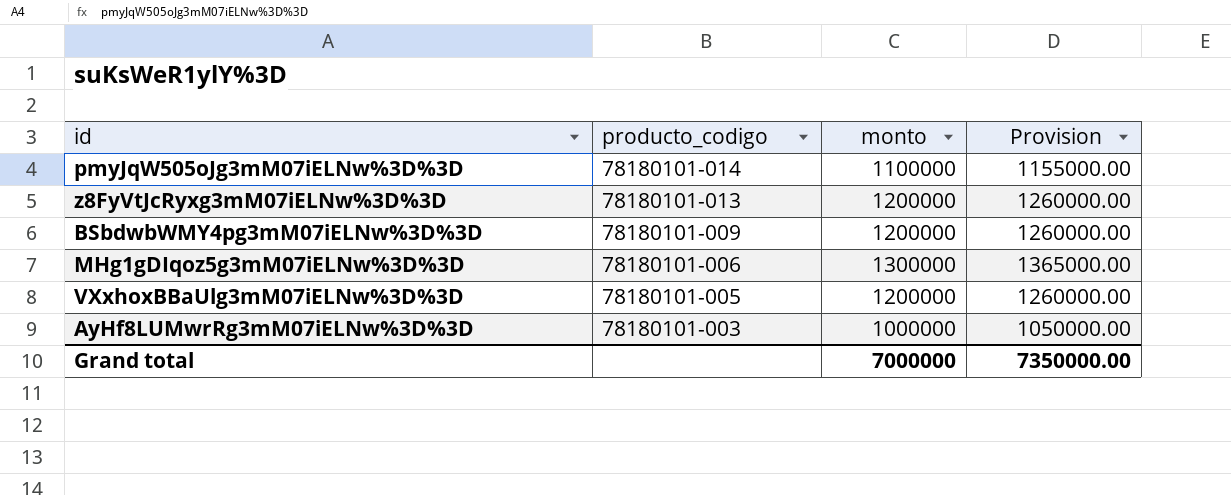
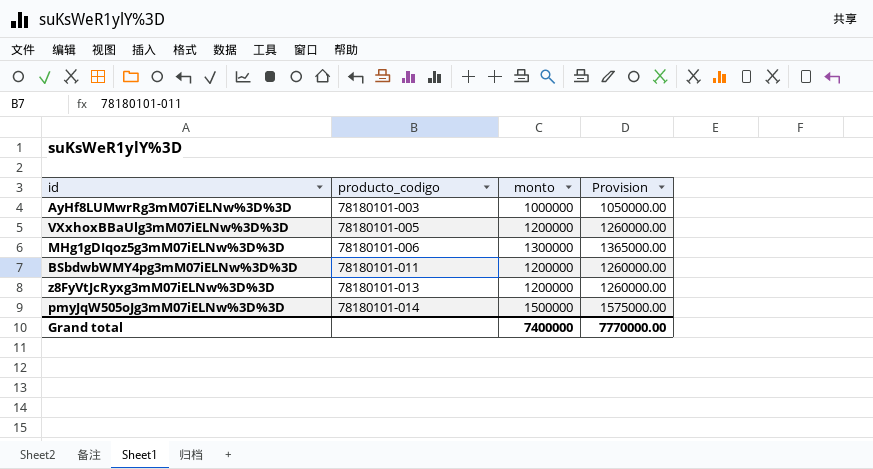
row order: producto_codigo descending -> producto_codigo ascending
BSbdwbWMY4pg3mM07iELNw%3D%3D | producto_codigo: 78180101-009 -> 78180101-011
pmyJqW505oJg3mM07iELNw%3D%3D | monto: 1100000 -> 1500000
pmyJqW505oJg3mM07iELNw%3D%3D | Provision: 1155000.00 -> 1575000.00
Grand total | monto: 7000000 -> 7400000
Grand total | Provision: 7350000.00 -> 7770000.00

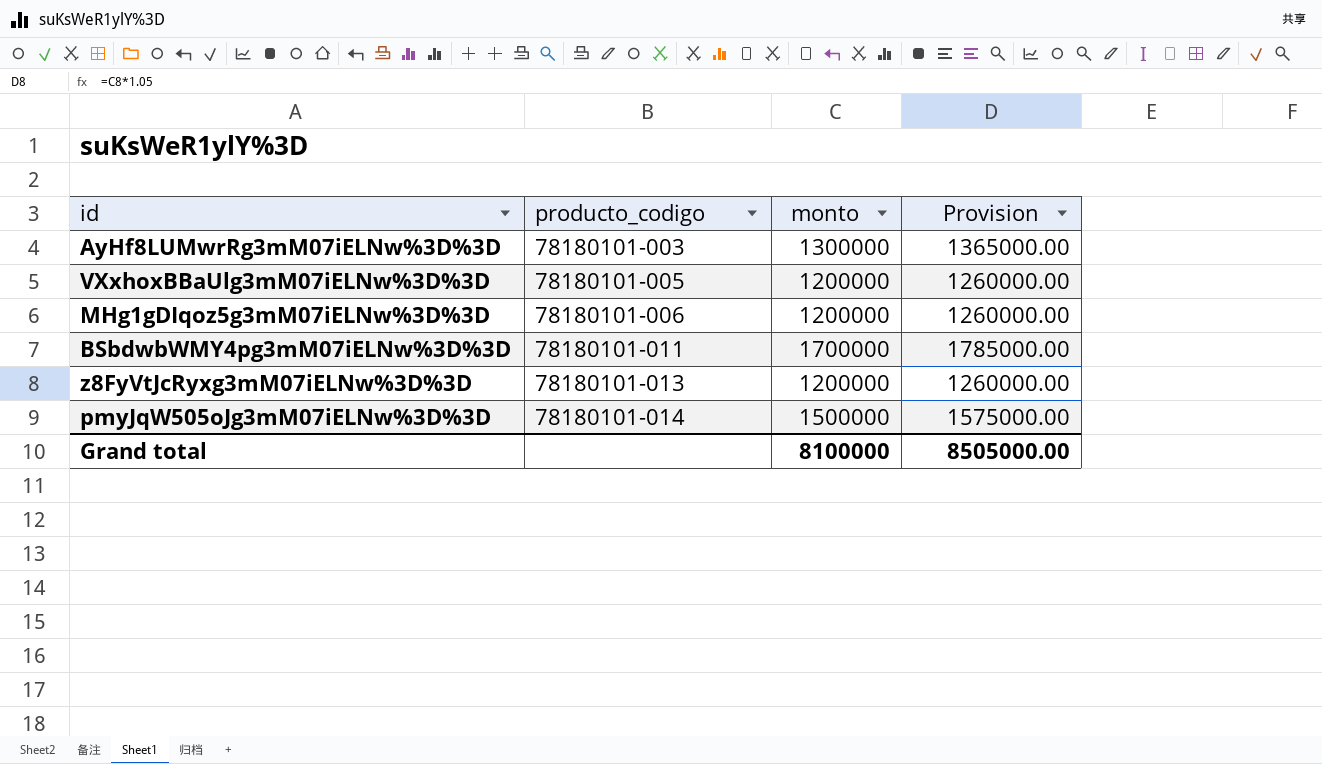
AyHf8LUMwrRg3mM07iELNw%3D%3D | monto: 1000000 -> 1300000
AyHf8LUMwrRg3mM07iELNw%3D%3D | Provision: 1050000.00 -> 1365000.00
MHg1gDIqoz5g3mM07iELNw%3D%3D | monto: 1300000 -> 1200000
MHg1gDIqoz5g3mM07iELNw%3D%3D | Provision: 1365000.00 -> 1260000.00
BSbdwbWMY4pg3mM07iELNw%3D%3D | monto: 1200000 -> 1700000
BSbdwbWMY4pg3mM07iELNw%3D%3D | Provision: 1260000.00 -> 1785000.00
Grand total | monto: 7400000 -> 8100000
Grand total | Provision: 7770000.00 -> 8505000.00

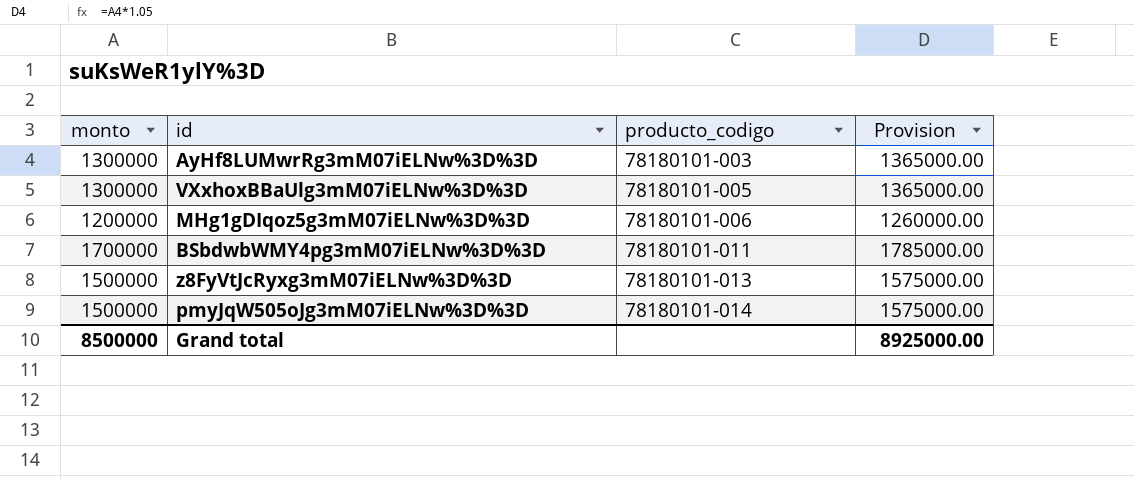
column monto | position: 3 -> 1
VXxhoxBBaUlg3mM07iELNw%3D%3D | monto: 1200000 -> 1300000
VXxhoxBBaUlg3mM07iELNw%3D%3D | Provision: 1260000.00 -> 1365000.00
z8FyVtJcRyxg3mM07iELNw%3D%3D | monto: 1200000 -> 1500000
z8FyVtJcRyxg3mM07iELNw%3D%3D | Provision: 1260000.00 -> 1575000.00
Grand total | monto: 8100000 -> 8500000
Grand total | Provision: 8505000.00 -> 8925000.00

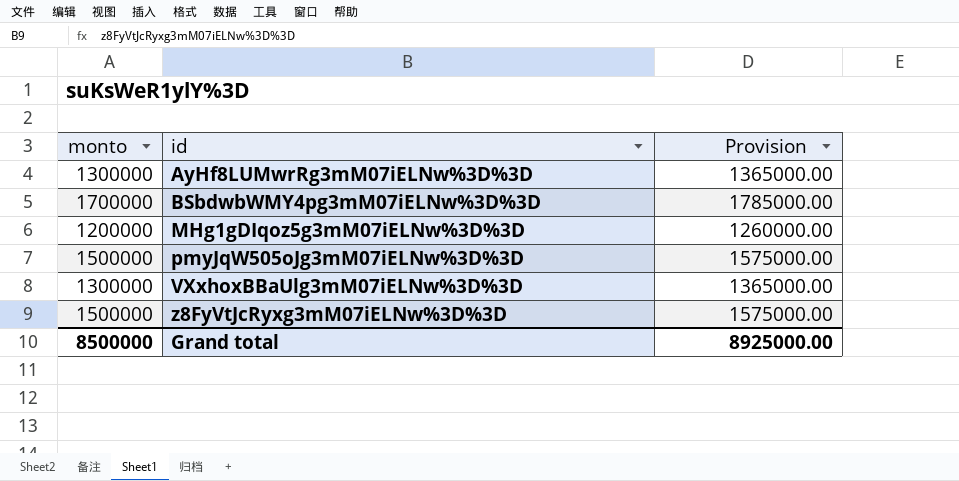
row order: producto_codigo ascending -> id ascending
column producto_codigo | position: 3 -> none

